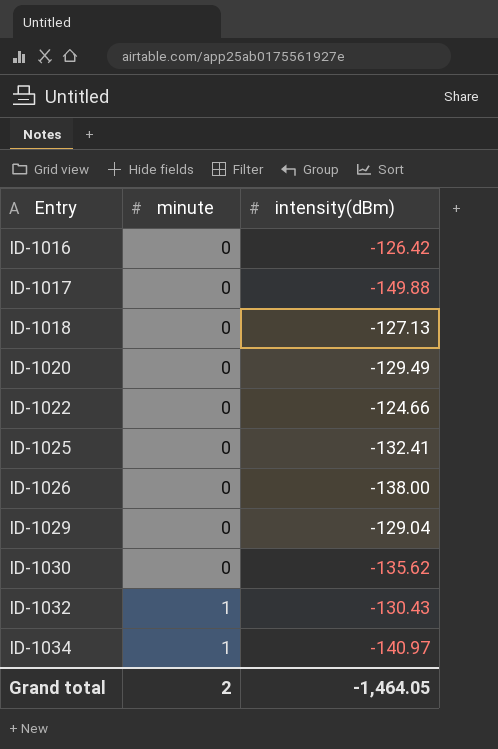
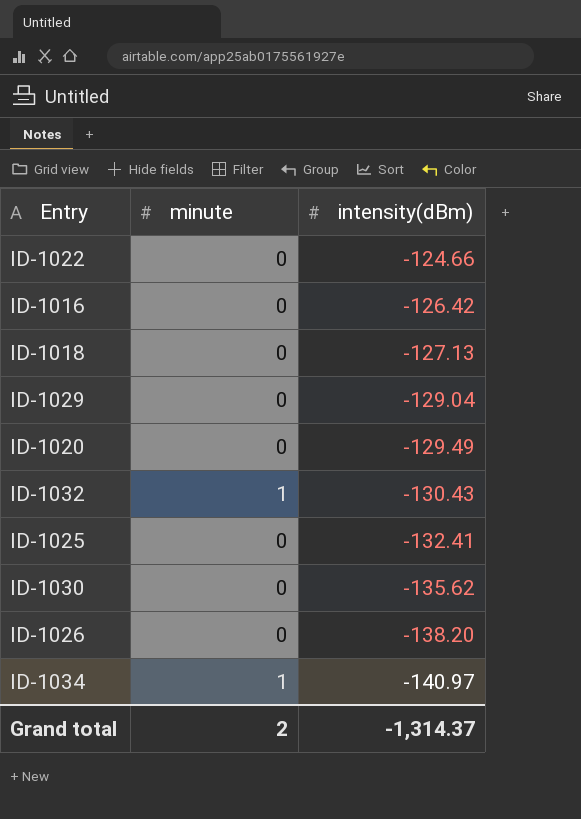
row order: Entry ascending -> intensity(dBm) descending
row ID-1017: 0 | -149.88 -> none
ID-1026 | intensity(dBm): -138.00 -> -138.20
Grand total | intensity(dBm): -1,464.05 -> -1,314.37

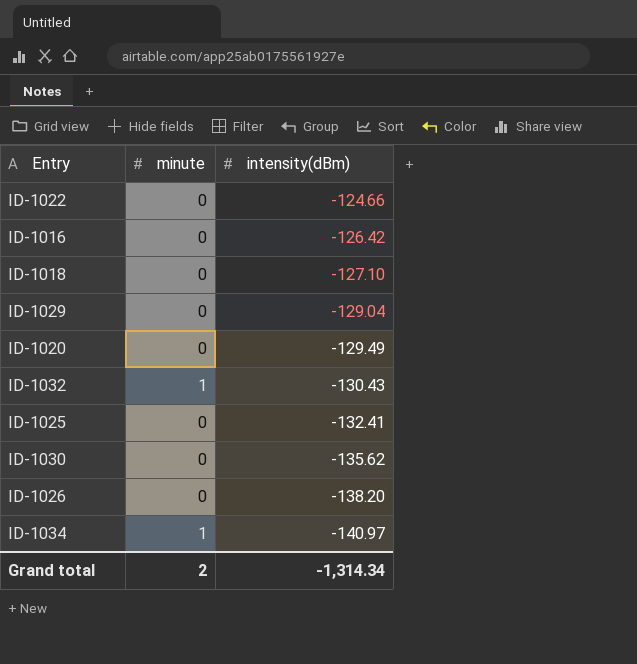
ID-1018 | intensity(dBm): -127.13 -> -127.10
Grand total | intensity(dBm): -1,314.37 -> -1,314.34

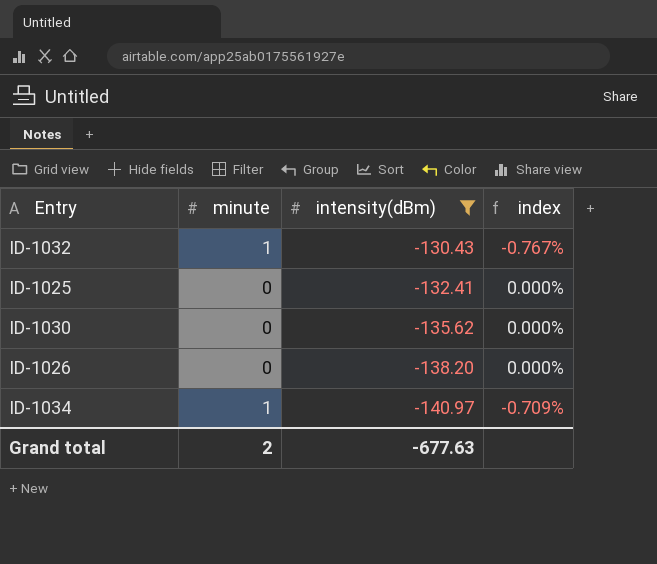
filter: none -> intensity(dBm) <= -130.43
column index | formula: none -> [minute] / [intensity(dBm)]
Grand total | intensity(dBm): -1,314.34 -> -677.63

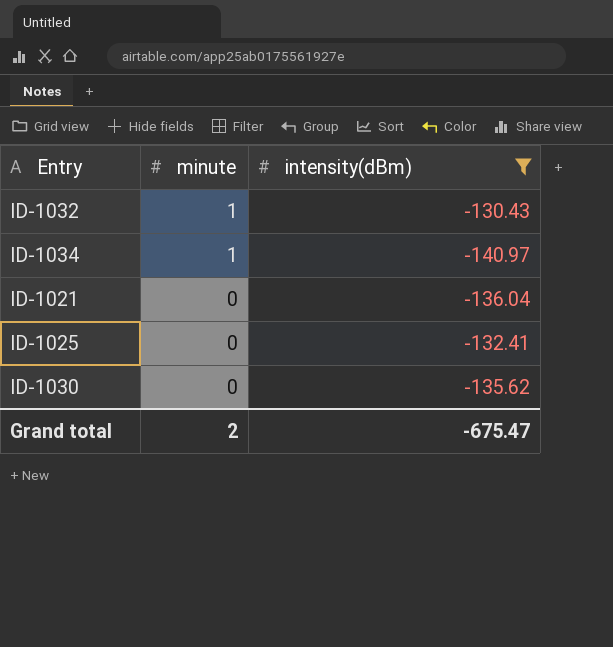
row order: intensity(dBm) descending -> minute descending
column index | formula: [minute] / [intensity(dBm)] -> none
row ID-1026: 0 | -138.20 | 0.000% -> none
row ID-1021: none -> 0 | -136.04
Grand total | intensity(dBm): -677.63 -> -675.47

